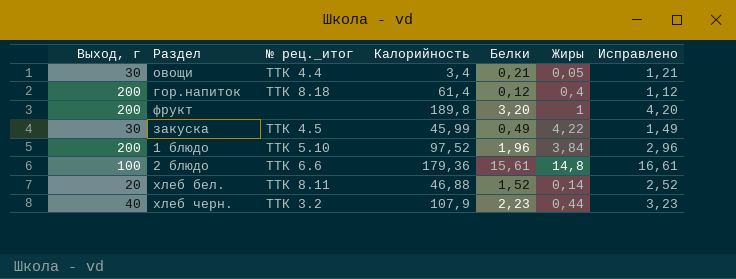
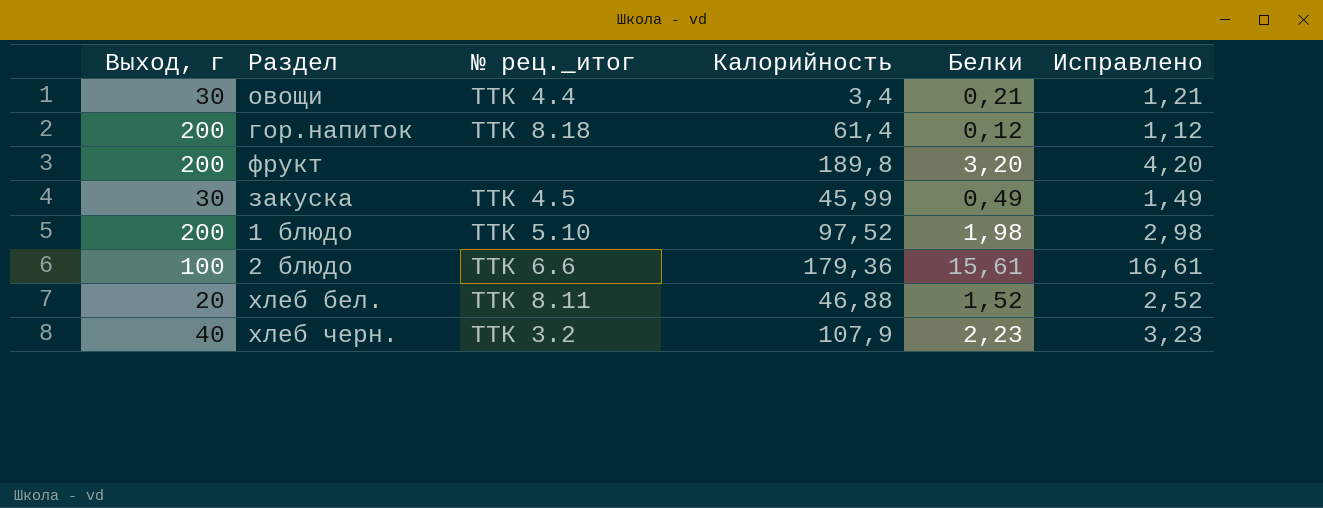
column Жиры | position: 6 -> none
1 блюдо | Белки: 1,96 -> 1,98
1 блюдо | Исправлено: 2,96 -> 2,98

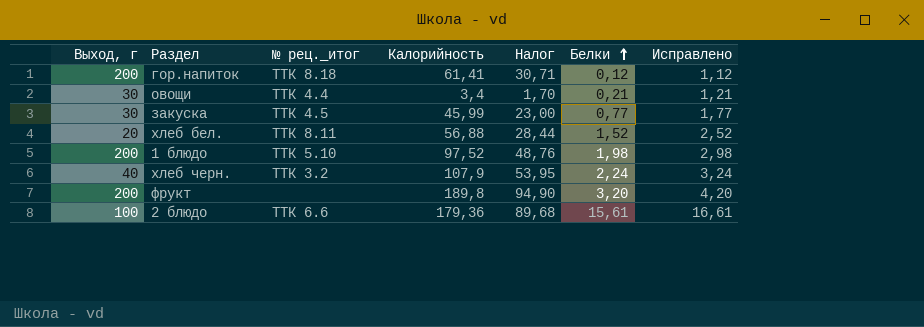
row order: none -> Белки ascending
column Налог | formula: none -> [Калорийность] * 0,5
гор.напиток | Калорийность: 61,4 -> 61,41
закуска | Белки: 0,49 -> 0,77
закуска | Исправлено: 1,49 -> 1,77
хлеб бел. | Калорийность: 46,88 -> 56,88
хлеб черн. | Белки: 2,23 -> 2,24
хлеб черн. | Исправлено: 3,23 -> 3,24

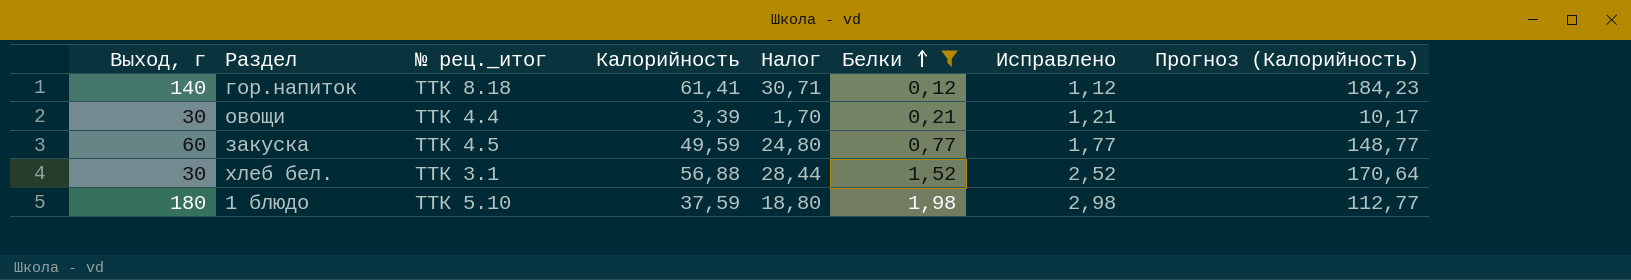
filter: none -> Белки <= 1,98
column Прогноз (Калорийность) | formula: none -> [Калорийность] * 3
гор.напиток | Выход, г: 200 -> 140
овощи | Калорийность: 3,4 -> 3,39
закуска | Выход, г: 30 -> 60
закуска | Калорийность: 45,99 -> 49,59
закуска | Налог: 23,00 -> 24,80
хлеб бел. | Выход, г: 20 -> 30
хлеб бел. | № рец._итог: ТТК 8.11 -> ТТК 3.1
1 блюдо | Выход, г: 200 -> 180
1 блюдо | Калорийность: 97,52 -> 37,59
1 блюдо | Налог: 48,76 -> 18,80

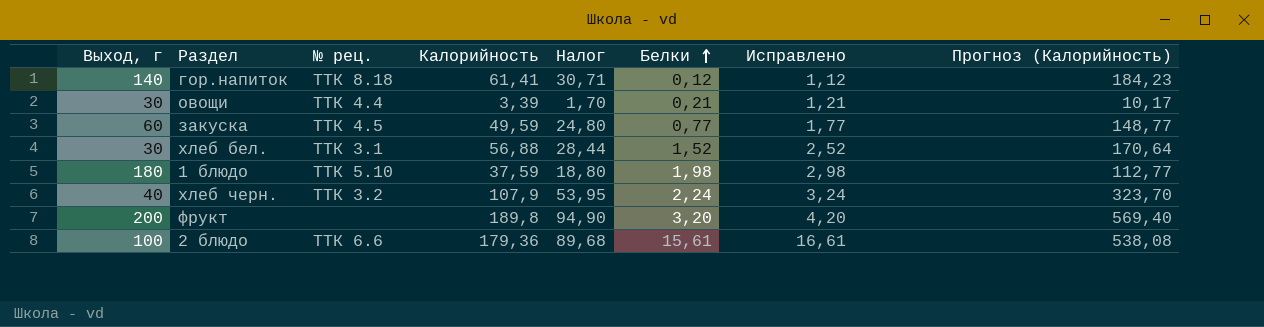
filter: Белки <= 1,98 -> none
column name: № рец._итог -> № рец.

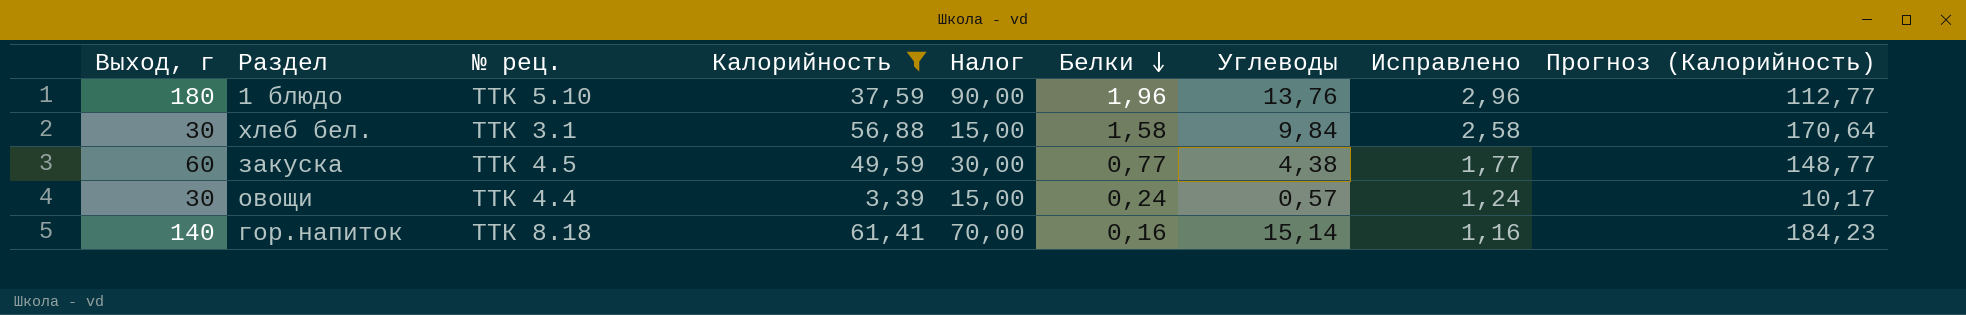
filter: none -> Калорийность <= 61,41
row order: Белки ascending -> Белки descending
column Налог | formula: [Калорийность] * 0,5 -> [Выход, г] * 0,5
column Углеводы | position: none -> 7
1 блюдо | Белки: 1,98 -> 1,96
1 блюдо | Исправлено: 2,98 -> 2,96
хлеб бел. | Белки: 1,52 -> 1,58
хлеб бел. | Исправлено: 2,52 -> 2,58
овощи | Белки: 0,21 -> 0,24
овощи | Исправлено: 1,21 -> 1,24
гор.напиток | Белки: 0,12 -> 0,16
гор.напиток | Исправлено: 1,12 -> 1,16

